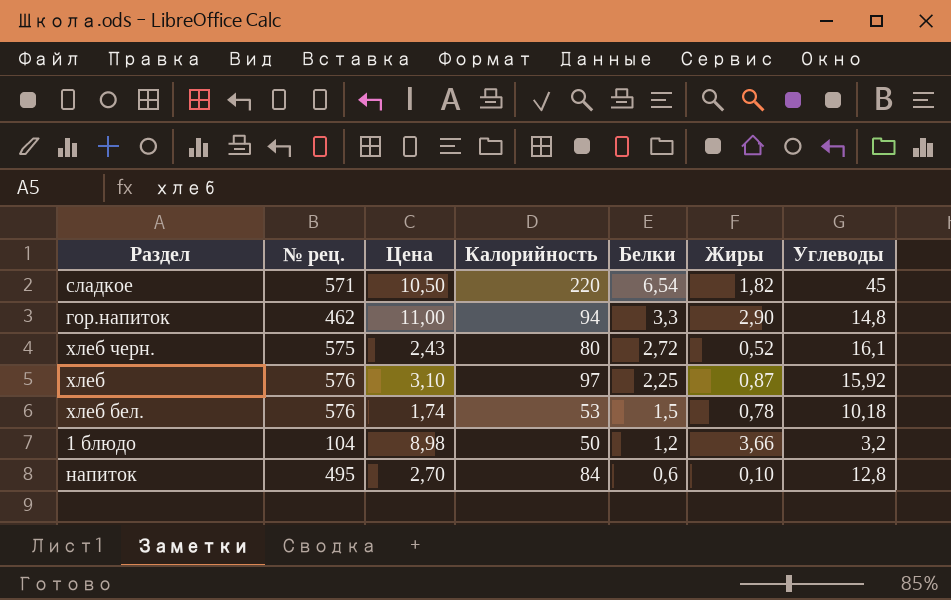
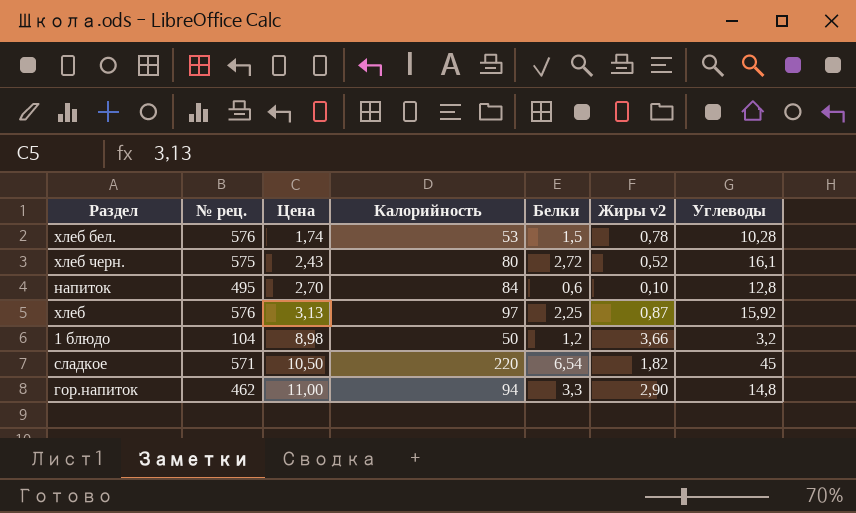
row order: Белки descending -> Цена ascending
column name: Жиры -> Жиры v2
хлеб бел. | Углеводы: 10,18 -> 10,28
хлеб | Цена: 3,10 -> 3,13

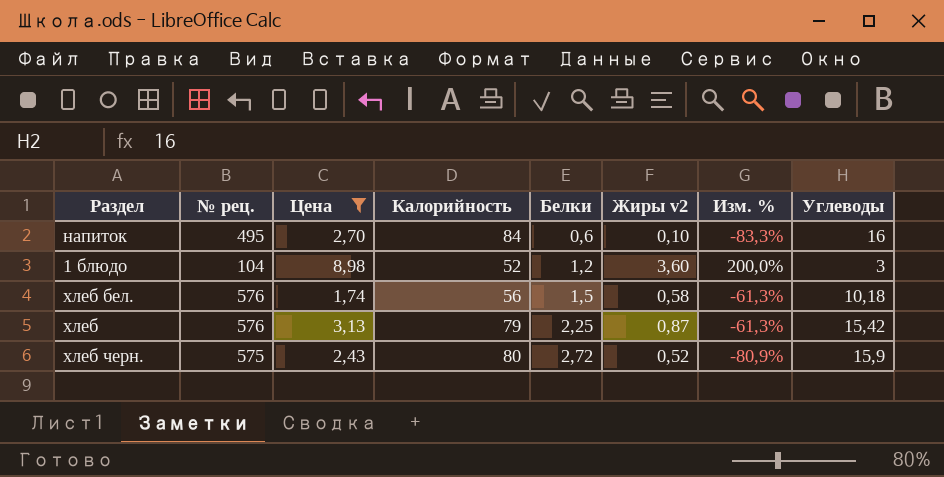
filter: none -> Цена <= 8,98
row order: Цена ascending -> Белки ascending
column Изм. % | formula: none -> ([Жиры v2] - [Белки]) / [Белки]
напиток | Углеводы: 12,8 -> 16
1 блюдо | Калорийность: 50 -> 52
1 блюдо | Жиры v2: 3,66 -> 3,60
1 блюдо | Углеводы: 3,2 -> 3
хлеб бел. | Калорийность: 53 -> 56
хлеб бел. | Жиры v2: 0,78 -> 0,58
хлеб бел. | Углеводы: 10,28 -> 10,18
хлеб | Калорийность: 97 -> 79
хлеб | Углеводы: 15,92 -> 15,42
хлеб черн. | Углеводы: 16,1 -> 15,9

